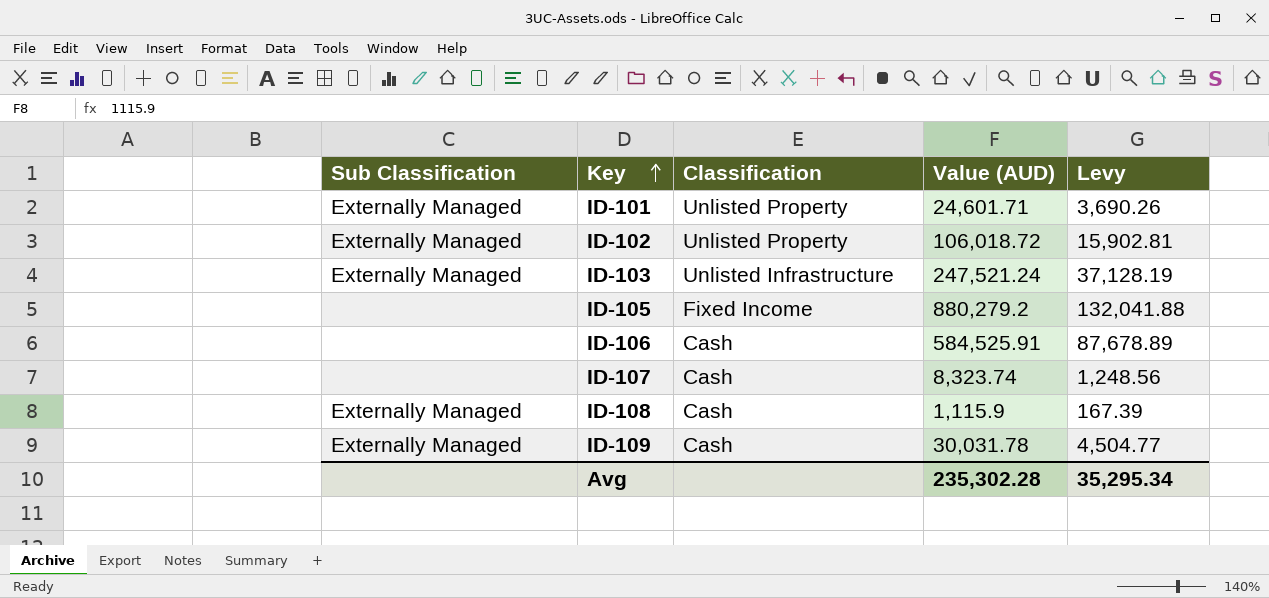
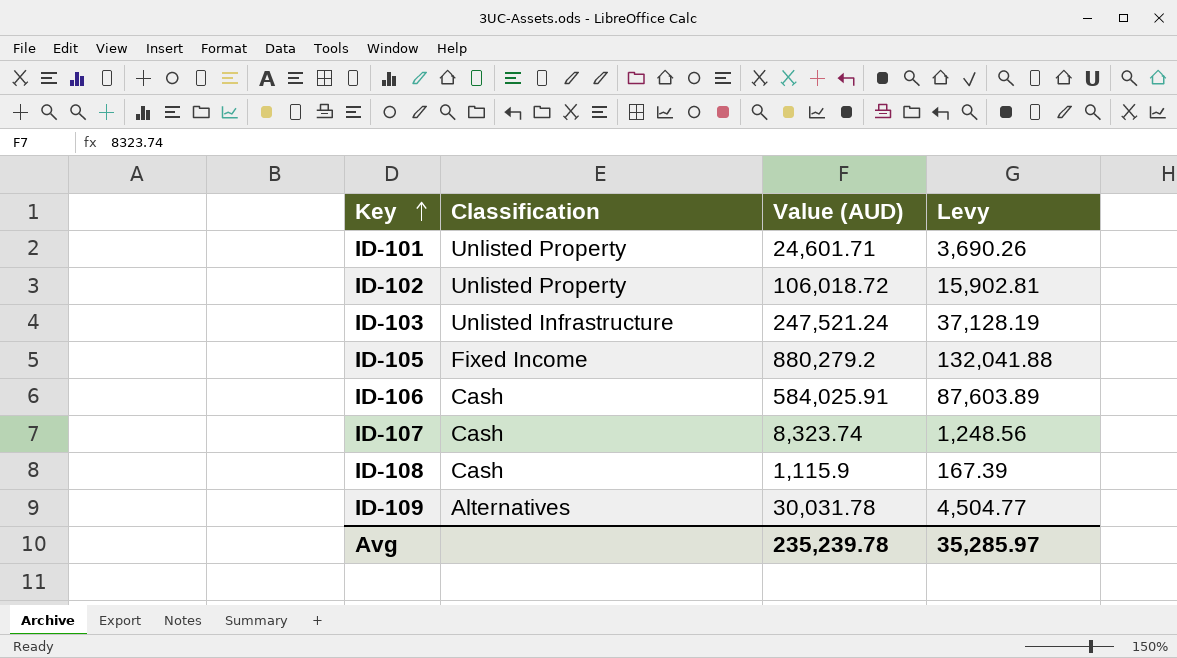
column Sub Classification | position: 1 -> none
ID-106 | Value (AUD): 584,525.91 -> 584,025.91
ID-106 | Levy: 87,678.89 -> 87,603.89
ID-109 | Classification: Cash -> Alternatives
Avg | Value (AUD): 235,302.28 -> 235,239.78
Avg | Levy: 35,295.34 -> 35,285.97

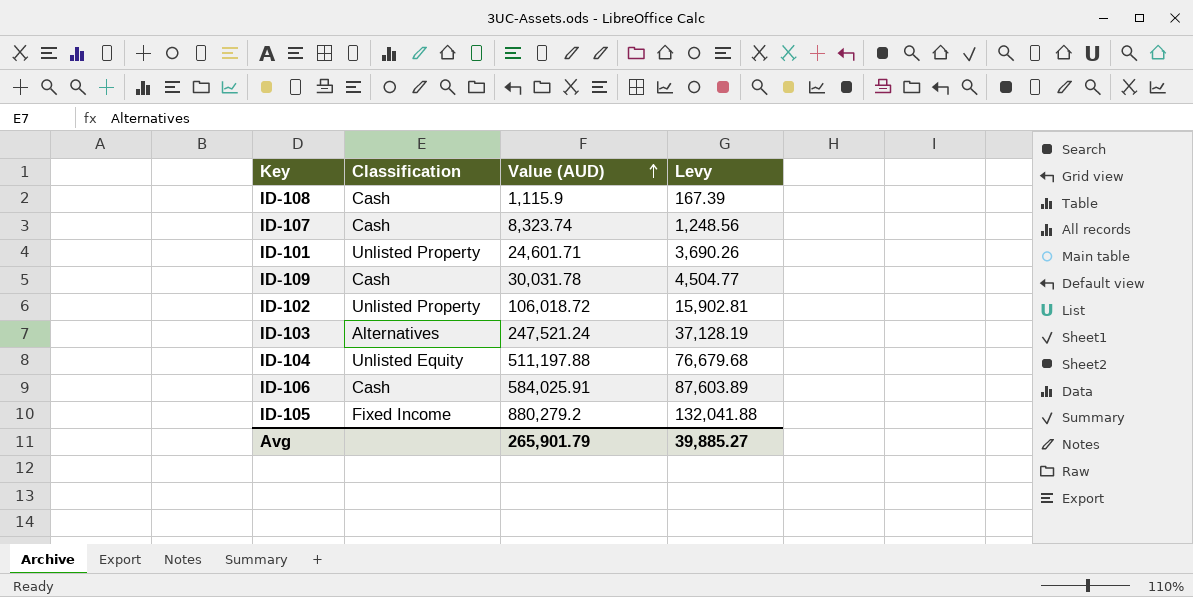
row order: Key ascending -> Value (AUD) ascending
ID-109 | Classification: Alternatives -> Cash
ID-103 | Classification: Unlisted Infrastructure -> Alternatives
row ID-104: none -> Unlisted Equity | 511,197.88 | 76,679.68
Avg | Value (AUD): 235,239.78 -> 265,901.79
Avg | Levy: 35,285.97 -> 39,885.27

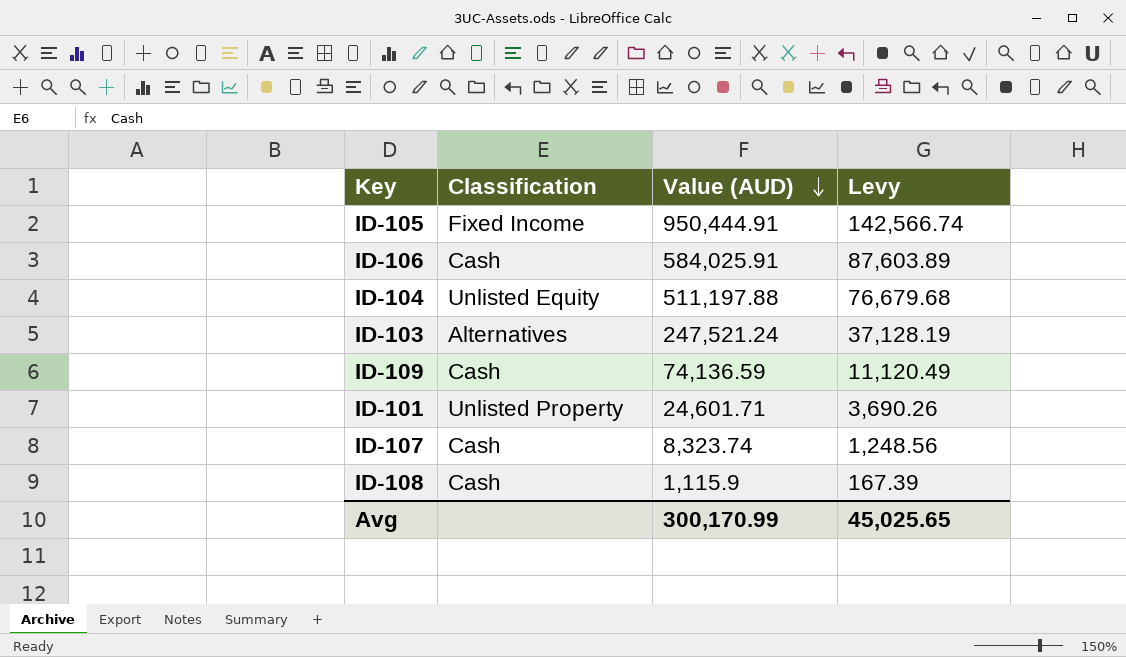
row order: Value (AUD) ascending -> Value (AUD) descending
row ID-102: Unlisted Property | 106,018.72 | 15,902.81 -> none
ID-105 | Value (AUD): 880,279.2 -> 950,444.91
ID-105 | Levy: 132,041.88 -> 142,566.74
ID-109 | Value (AUD): 30,031.78 -> 74,136.59
ID-109 | Levy: 4,504.77 -> 11,120.49
Avg | Value (AUD): 265,901.79 -> 300,170.99
Avg | Levy: 39,885.27 -> 45,025.65

